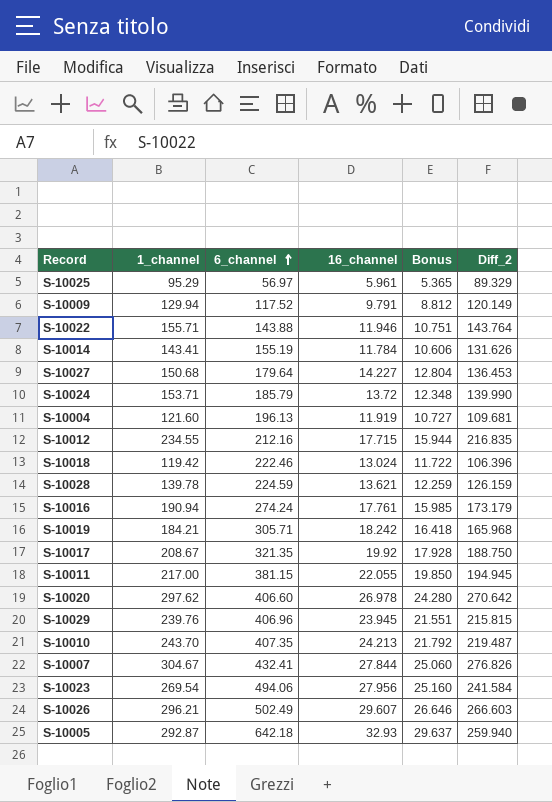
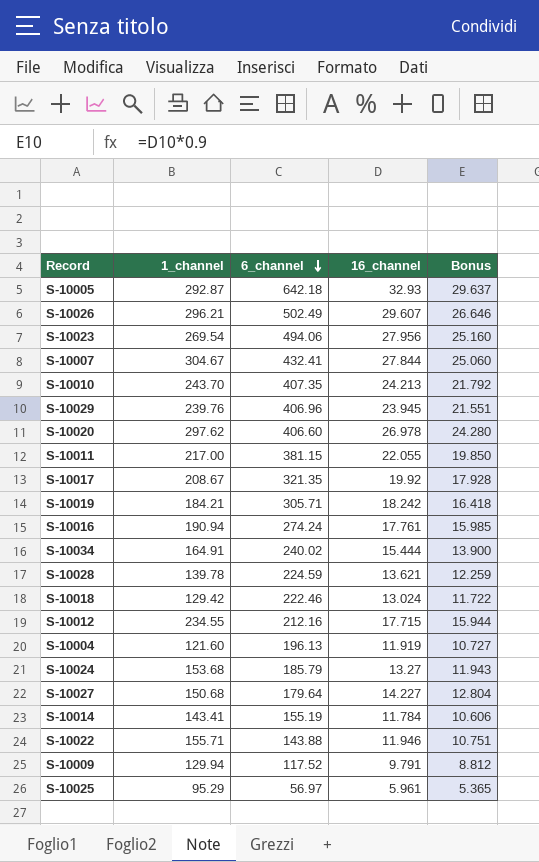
row order: 6_channel ascending -> 6_channel descending
column Diff_2 | formula: [1_channel] - [16_channel] -> none
row S-10034: none -> 164.91 | 240.02 | 15.444 | 13.900
S-10018 | 1_channel: 119.42 -> 129.42
S-10024 | 1_channel: 153.71 -> 153.68
S-10024 | 16_channel: 13.72 -> 13.27
S-10024 | Bonus: 12.348 -> 11.943

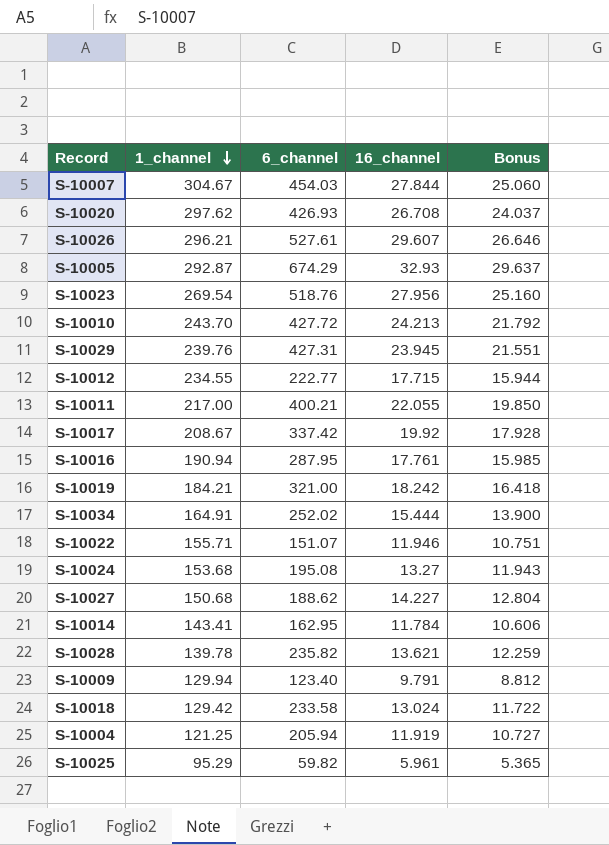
row order: 6_channel descending -> 1_channel descending
S-10007 | 6_channel: 432.41 -> 454.03
S-10020 | 6_channel: 406.60 -> 426.93
S-10020 | 16_channel: 26.978 -> 26.708
S-10020 | Bonus: 24.280 -> 24.037
S-10026 | 6_channel: 502.49 -> 527.61
S-10005 | 6_channel: 642.18 -> 674.29
S-10023 | 6_channel: 494.06 -> 518.76
S-10010 | 6_channel: 407.35 -> 427.72
S-10029 | 6_channel: 406.96 -> 427.31
S-10012 | 6_channel: 212.16 -> 222.77
S-10011 | 6_channel: 381.15 -> 400.21
S-10017 | 6_channel: 321.35 -> 337.42
S-10016 | 6_channel: 274.24 -> 287.95
S-10019 | 6_channel: 305.71 -> 321.00
S-10034 | 6_channel: 240.02 -> 252.02
S-10022 | 6_channel: 143.88 -> 151.07
S-10024 | 6_channel: 185.79 -> 195.08
S-10027 | 6_channel: 179.64 -> 188.62
S-10014 | 6_channel: 155.19 -> 162.95
S-10028 | 6_channel: 224.59 -> 235.82
S-10009 | 6_channel: 117.52 -> 123.40
S-10018 | 6_channel: 222.46 -> 233.58
S-10004 | 1_channel: 121.60 -> 121.25
S-10004 | 6_channel: 196.13 -> 205.94
S-10025 | 6_channel: 56.97 -> 59.82

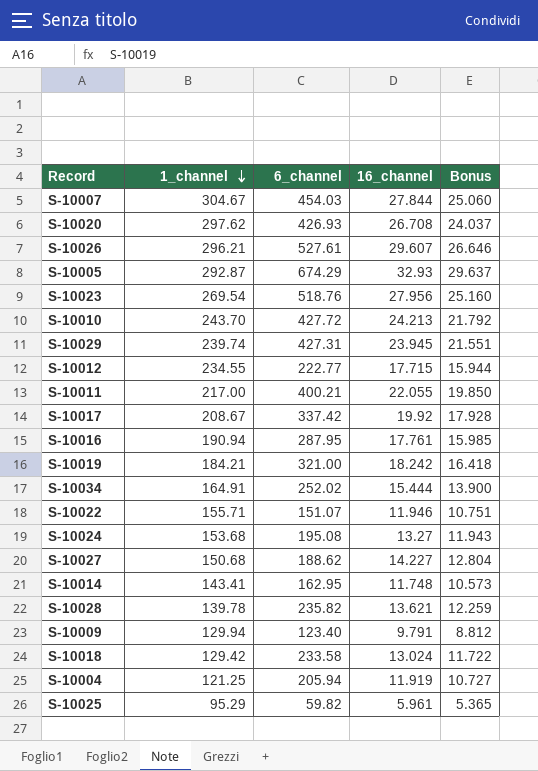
S-10029 | 1_channel: 239.76 -> 239.74
S-10014 | 16_channel: 11.784 -> 11.748
S-10014 | Bonus: 10.606 -> 10.573

